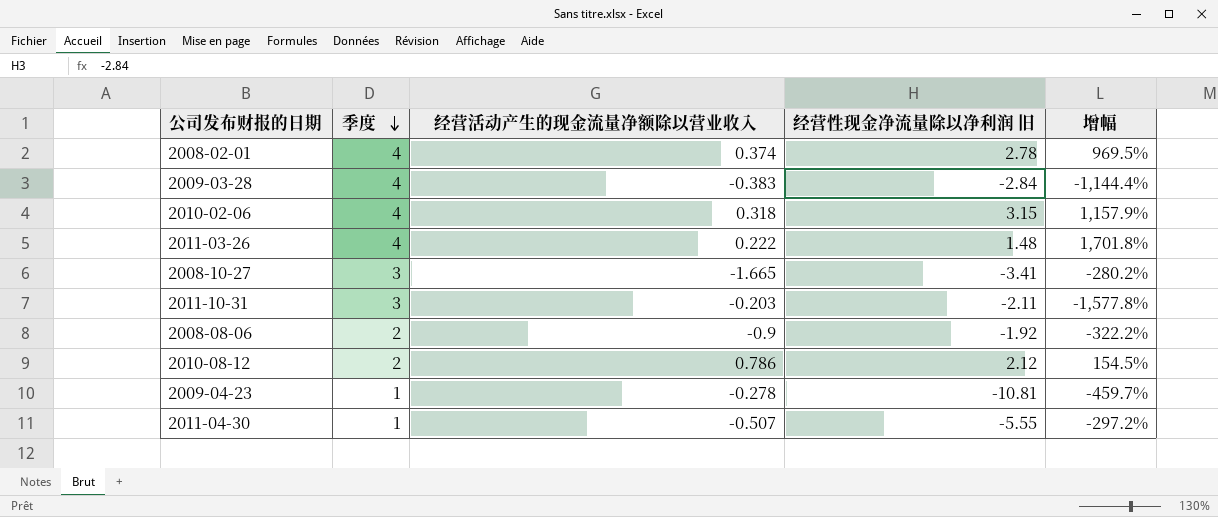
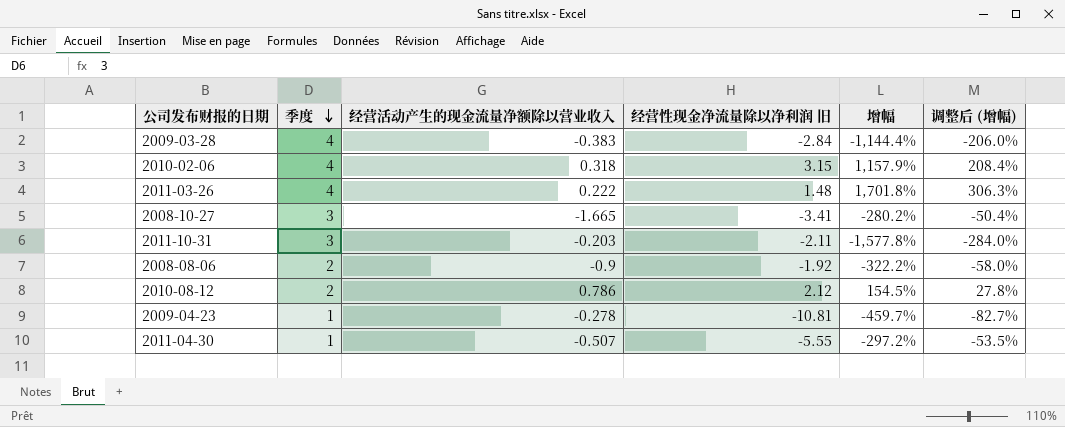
column 调整后 (增幅) | formula: none -> [增幅] * 0.18
row 2008-02-01: 4 | 0.374 | 2.78 | 969.5% -> none

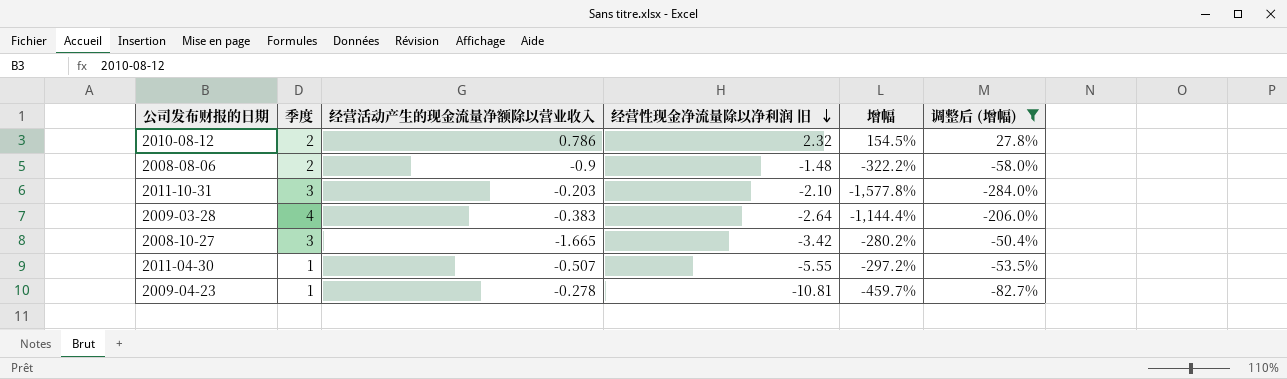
filter: none -> 调整后 (增幅) <= 27.8%
row order: 季度 descending -> 经营性现金净流量除以净利润 旧 descending
2010-08-12 | 经营性现金净流量除以净利润 旧: 2.12 -> 2.32
2008-08-06 | 经营性现金净流量除以净利润 旧: -1.92 -> -1.48
2011-10-31 | 经营性现金净流量除以净利润 旧: -2.11 -> -2.10
2009-03-28 | 经营性现金净流量除以净利润 旧: -2.84 -> -2.64
2008-10-27 | 经营性现金净流量除以净利润 旧: -3.41 -> -3.42

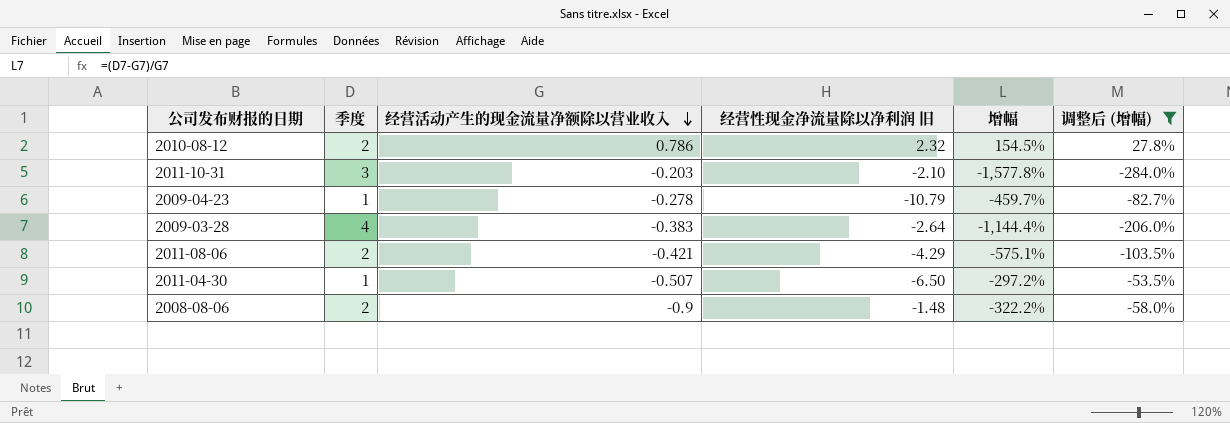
row order: 经营性现金净流量除以净利润 旧 descending -> 经营活动产生的现金流量净额除以营业收入 descending
row 2008-10-27: 3 | -1.665 | -3.42 | -280.2% | -50.4% -> none
2009-04-23 | 经营性现金净流量除以净利润 旧: -10.81 -> -10.79
row 2011-08-06: none -> 2 | -0.421 | -4.29 | -575.1% | -103.5%
2011-04-30 | 经营性现金净流量除以净利润 旧: -5.55 -> -6.50

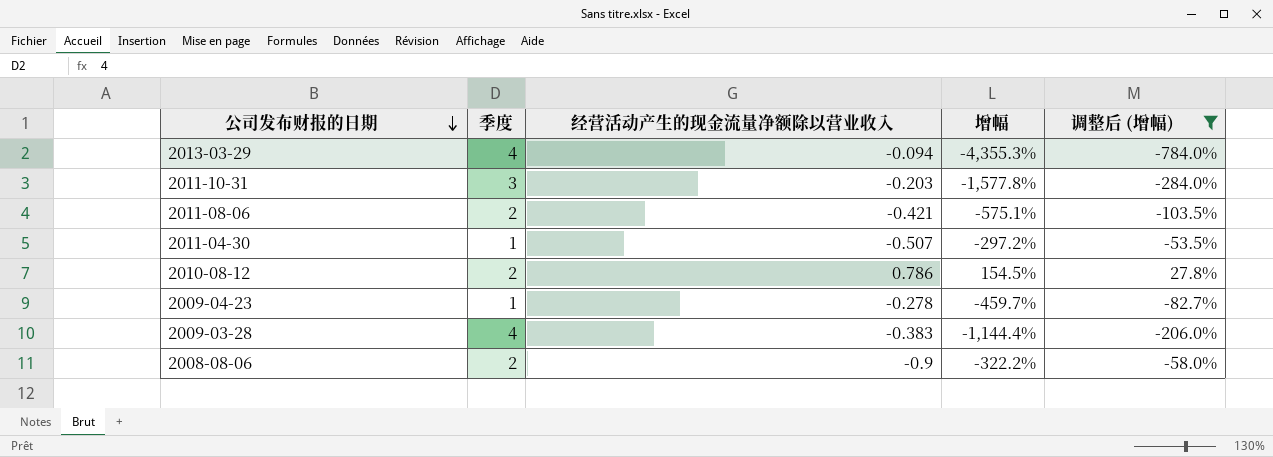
row order: 经营活动产生的现金流量净额除以营业收入 descending -> 公司发布财报的日期 descending
column 经营性现金净流量除以净利润 旧 | position: 4 -> none
row 2013-03-29: none -> 4 | -0.094 | -4,355.3% | -784.0%

